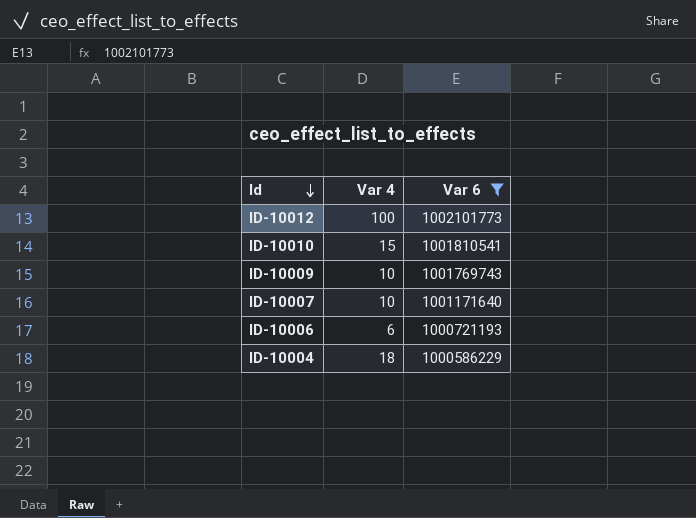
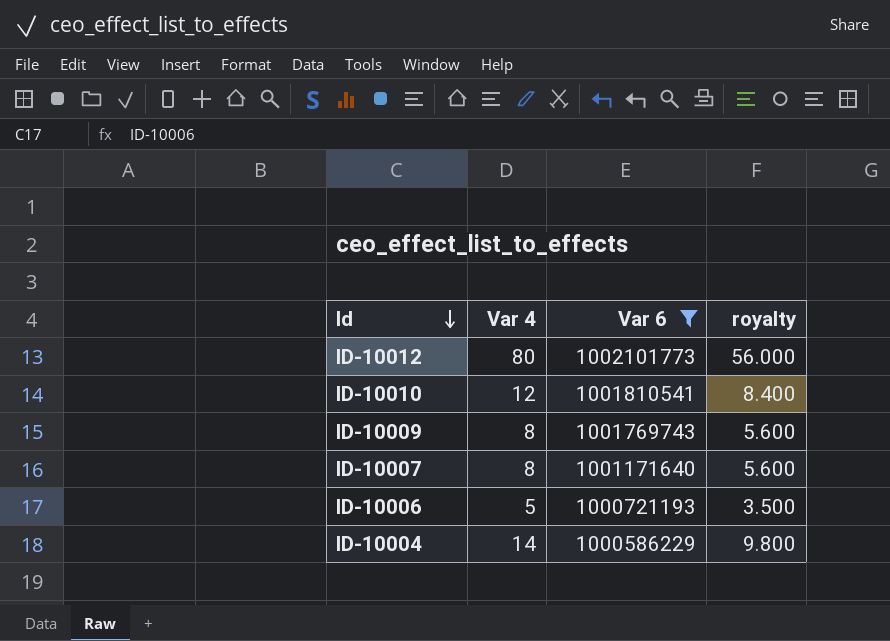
column royalty | formula: none -> [Var 4] * 0.7
ID-10012 | Var 4: 100 -> 80
ID-10010 | Var 4: 15 -> 12
ID-10009 | Var 4: 10 -> 8
ID-10007 | Var 4: 10 -> 8
ID-10006 | Var 4: 6 -> 5
ID-10004 | Var 4: 18 -> 14

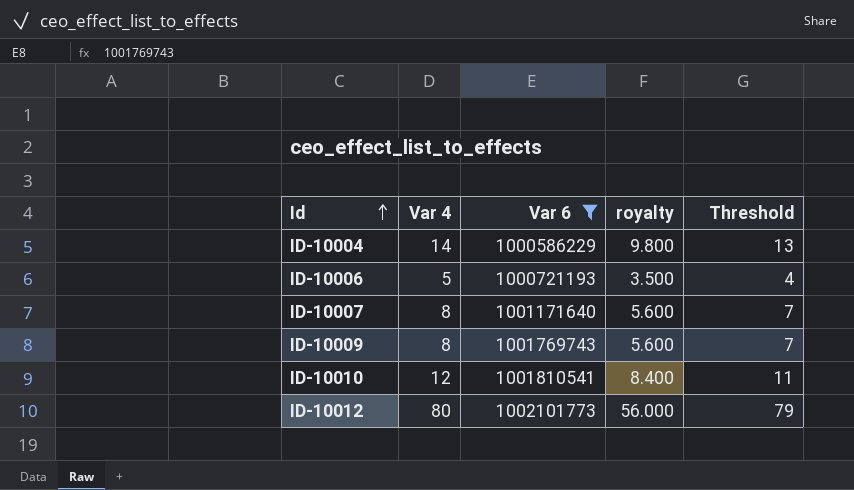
row order: Id descending -> Id ascending
column Threshold | formula: none -> [Var 4] - 1

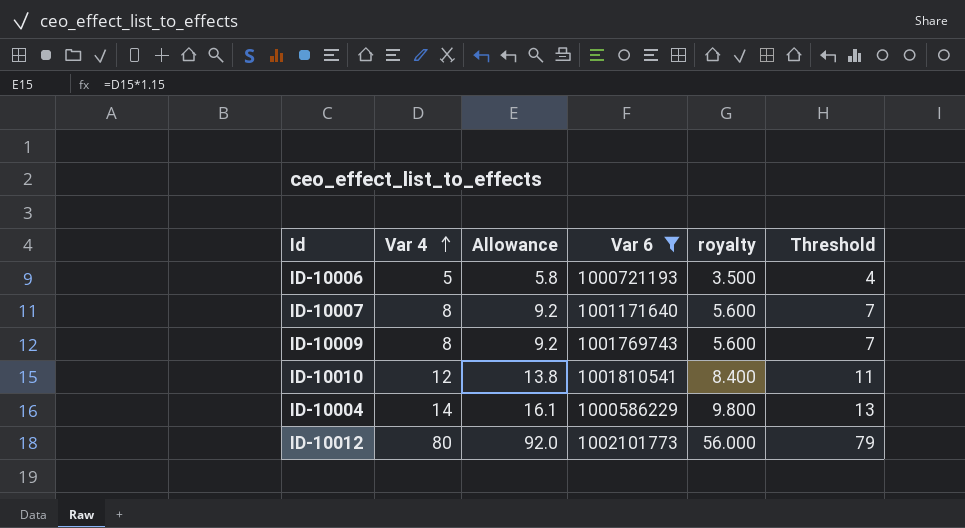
row order: Id ascending -> Var 4 ascending
column Allowance | formula: none -> [Var 4] * 1.15

